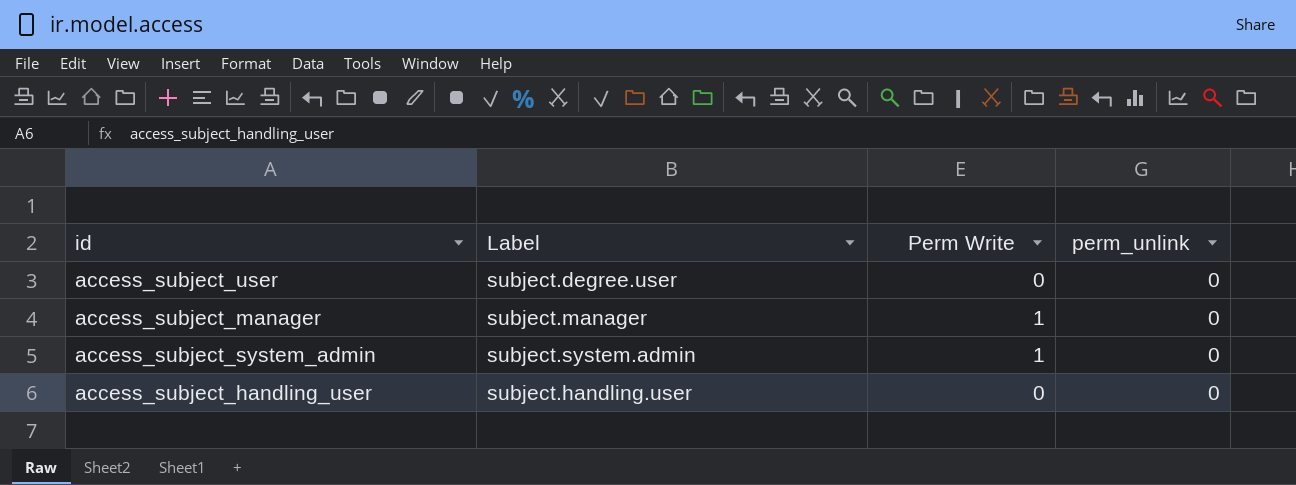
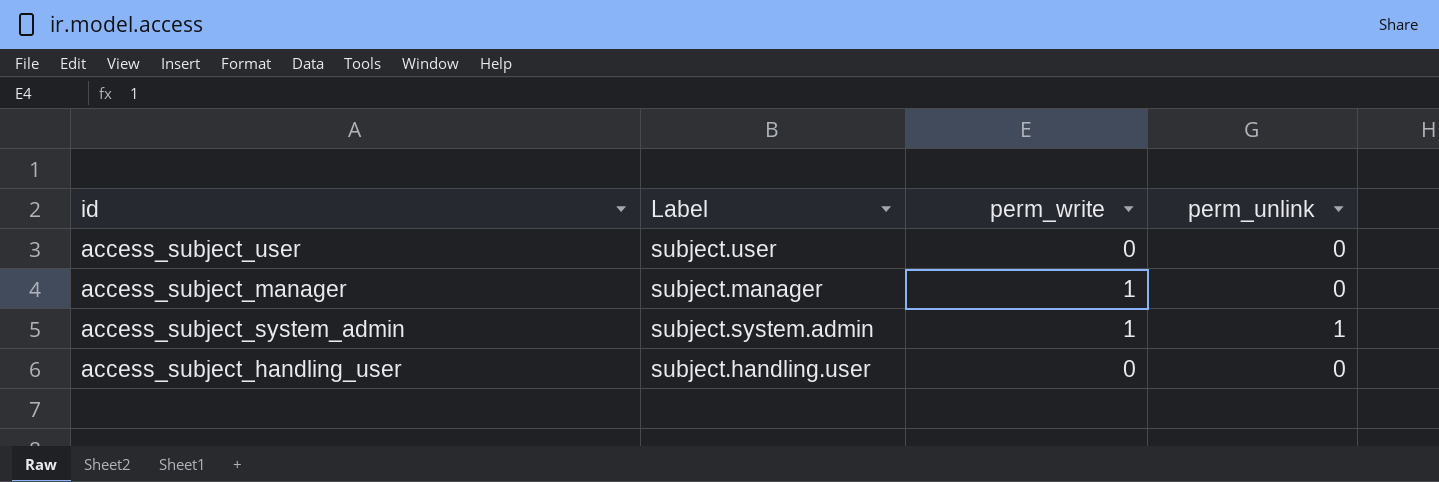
column name: Perm Write -> perm_write
access_subject_user | Label: subject.degree.user -> subject.user
access_subject_system_admin | perm_unlink: 0 -> 1

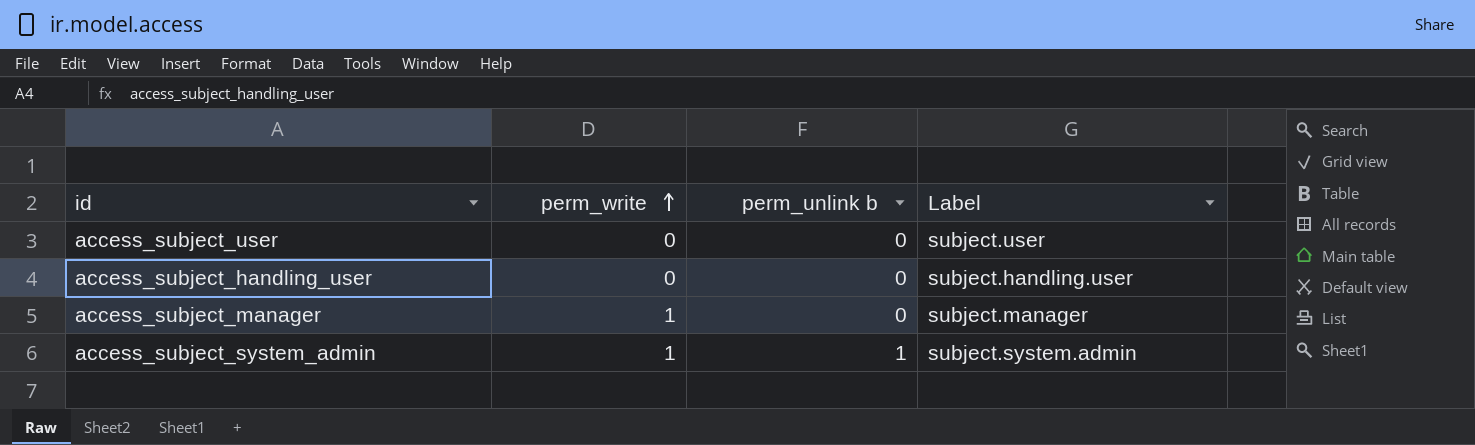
row order: none -> perm_write ascending
column name: perm_unlink -> perm_unlink b
column Label | position: 2 -> 4

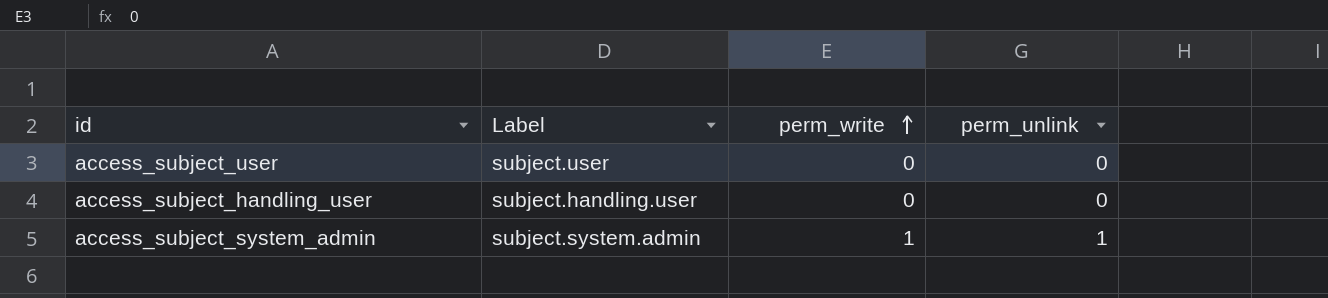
column Label | position: 4 -> 2
column name: perm_unlink b -> perm_unlink
row access_subject_manager: 1 | 0 | subject.manager -> none

